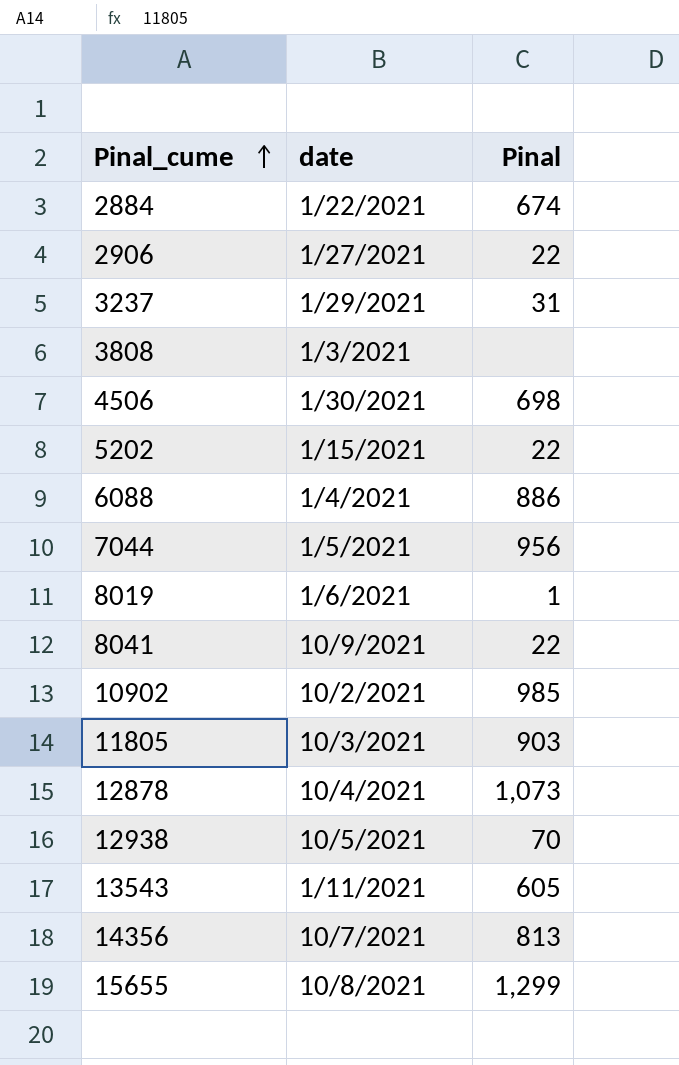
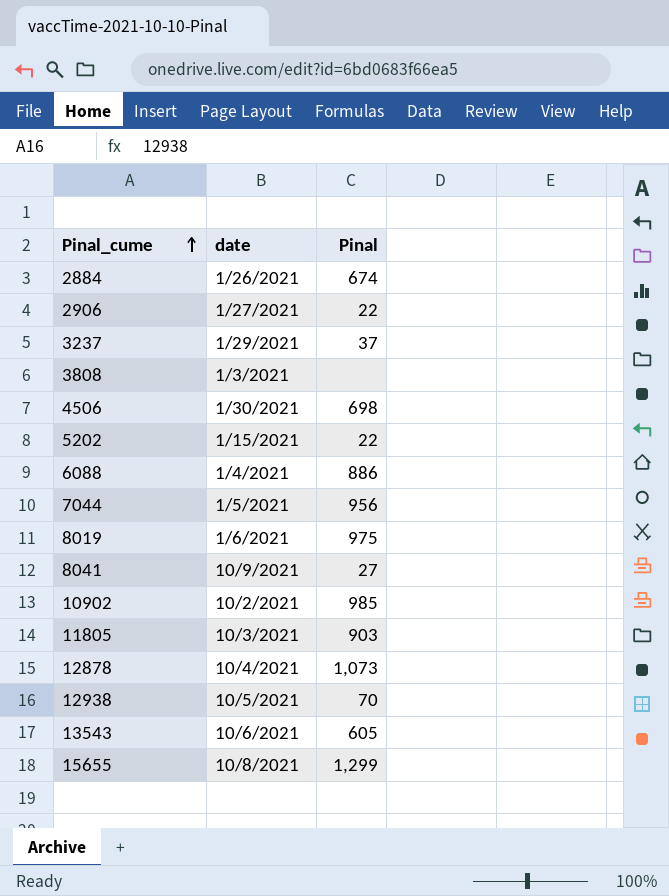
row 14356: 10/7/2021 | 813 -> none
2884 | date: 1/22/2021 -> 1/26/2021
3237 | Pinal: 31 -> 37
8019 | Pinal: 1 -> 975
8041 | Pinal: 22 -> 27
13543 | date: 1/11/2021 -> 10/6/2021

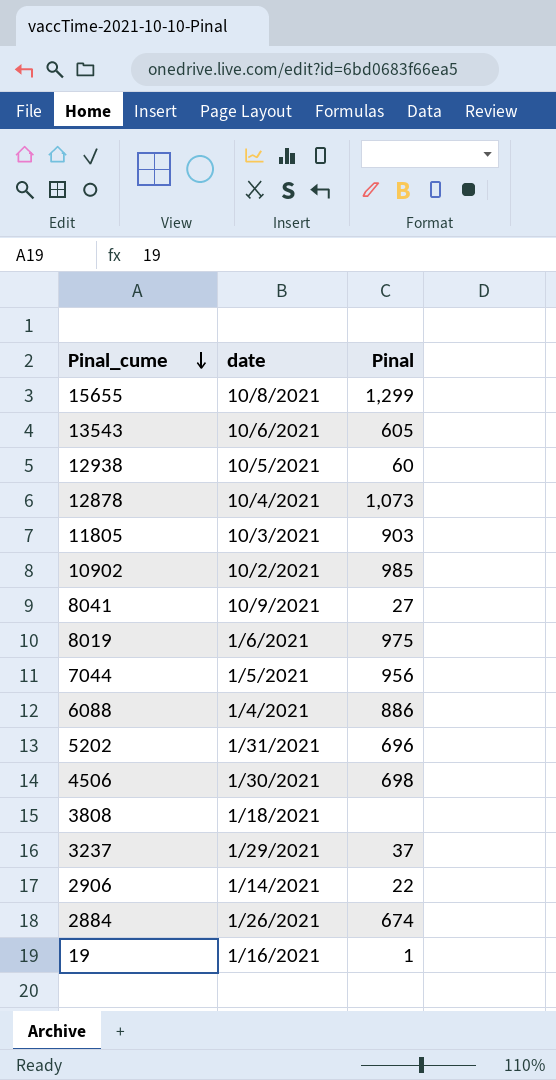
row order: Pinal_cume ascending -> Pinal_cume descending
12938 | Pinal: 70 -> 60
5202 | date: 1/15/2021 -> 1/31/2021
5202 | Pinal: 22 -> 696
3808 | date: 1/3/2021 -> 1/18/2021
2906 | date: 1/27/2021 -> 1/14/2021
row 19: none -> 1/16/2021 | 1

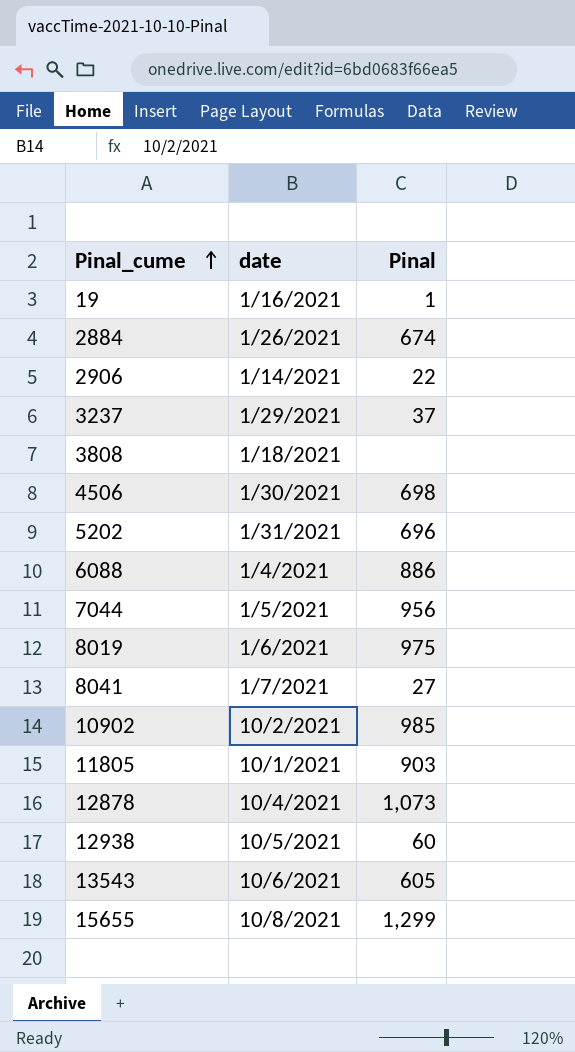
row order: Pinal_cume descending -> Pinal_cume ascending
8041 | date: 10/9/2021 -> 1/7/2021
11805 | date: 10/3/2021 -> 10/1/2021

